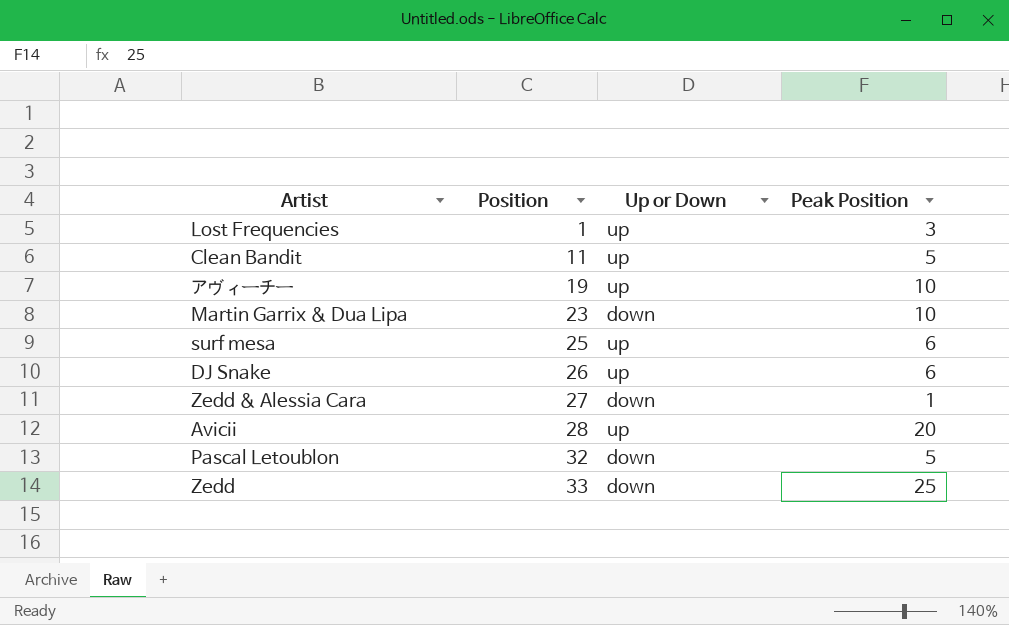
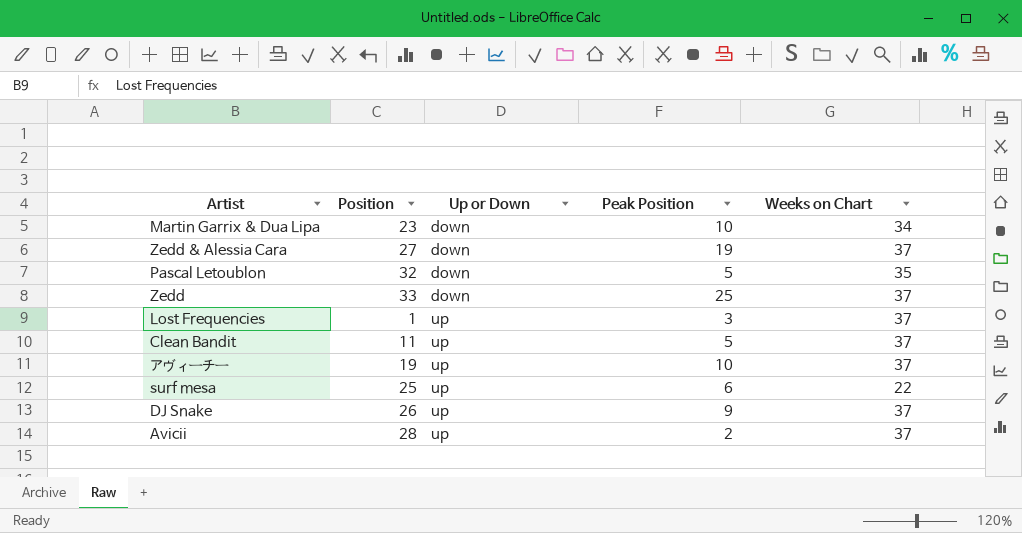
row order: Position ascending -> Up or Down ascending
column Weeks on Chart | position: none -> 5
Zedd & Alessia Cara | Peak Position: 1 -> 19
DJ Snake | Peak Position: 6 -> 9
Avicii | Peak Position: 20 -> 2

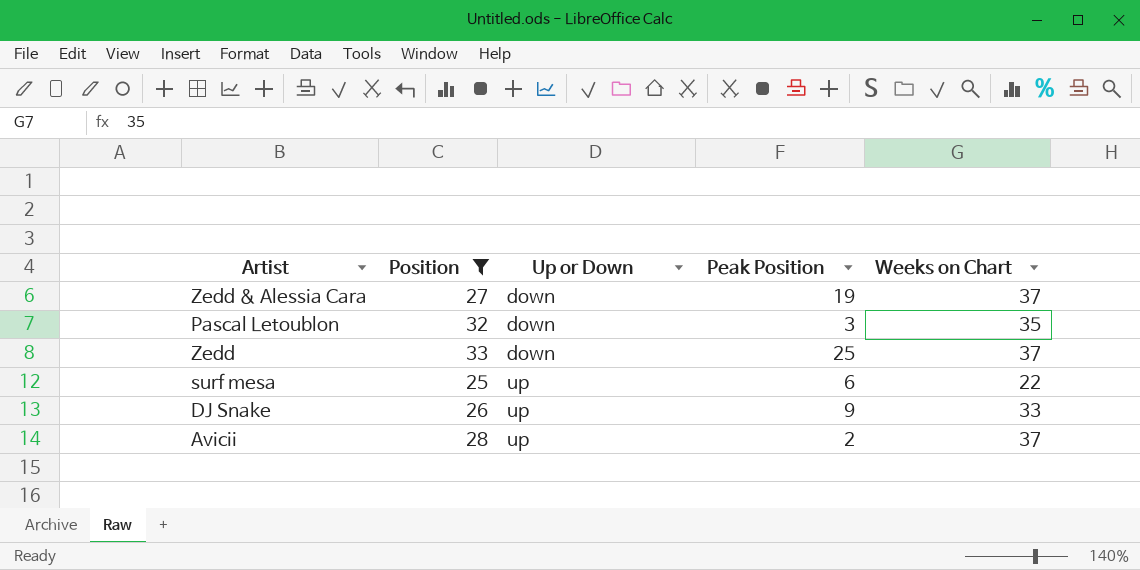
filter: none -> Position >= 25
Pascal Letoublon | Peak Position: 5 -> 3
DJ Snake | Weeks on Chart: 37 -> 33

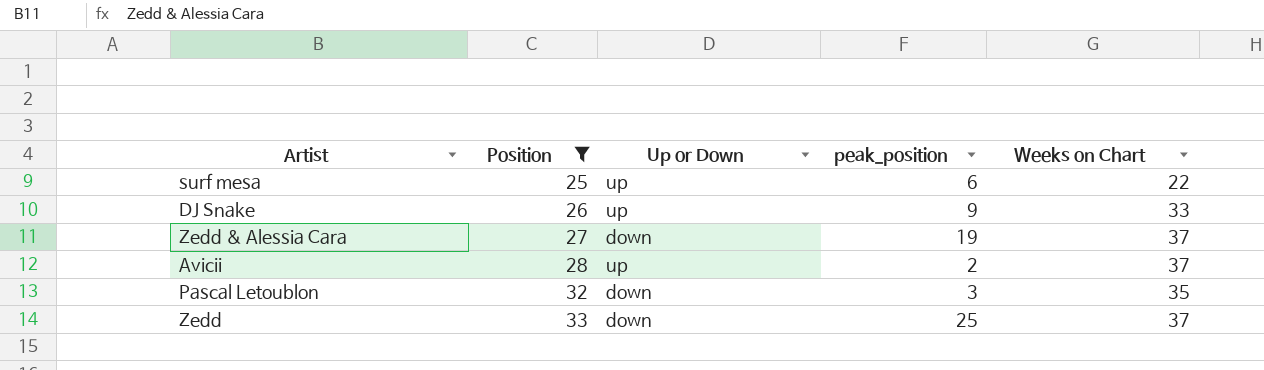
row order: Up or Down ascending -> Position ascending
column name: Peak Position -> peak_position

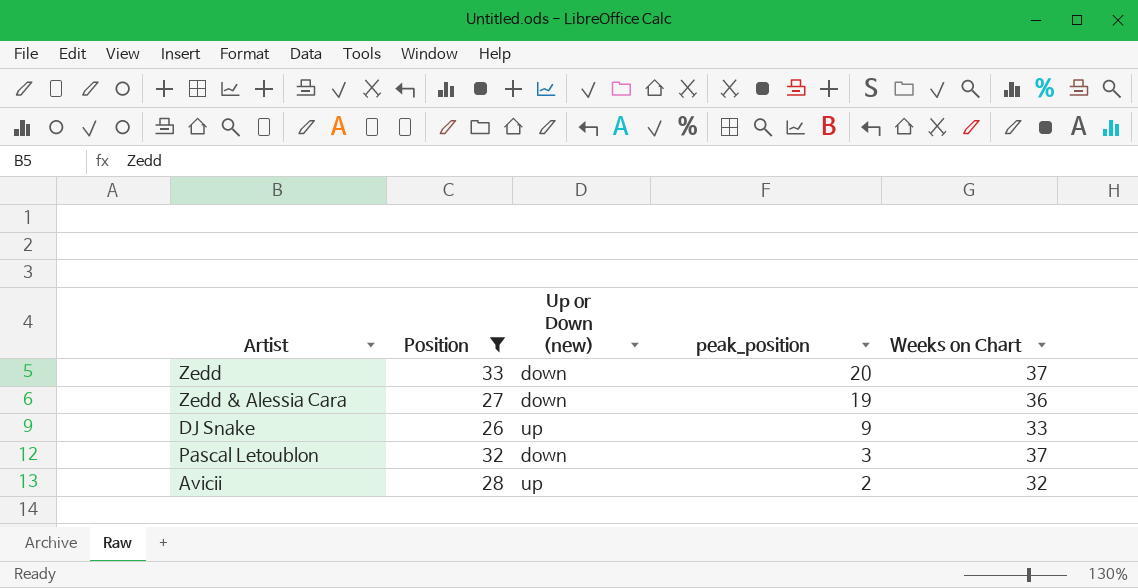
row order: Position ascending -> peak_position descending
column name: Up or Down -> Up or Down (new)
row surf mesa: 25 | up | 6 | 22 -> none
Zedd | peak_position: 25 -> 20
Zedd & Alessia Cara | Weeks on Chart: 37 -> 36
Pascal Letoublon | Weeks on Chart: 35 -> 37
Avicii | Weeks on Chart: 37 -> 32

